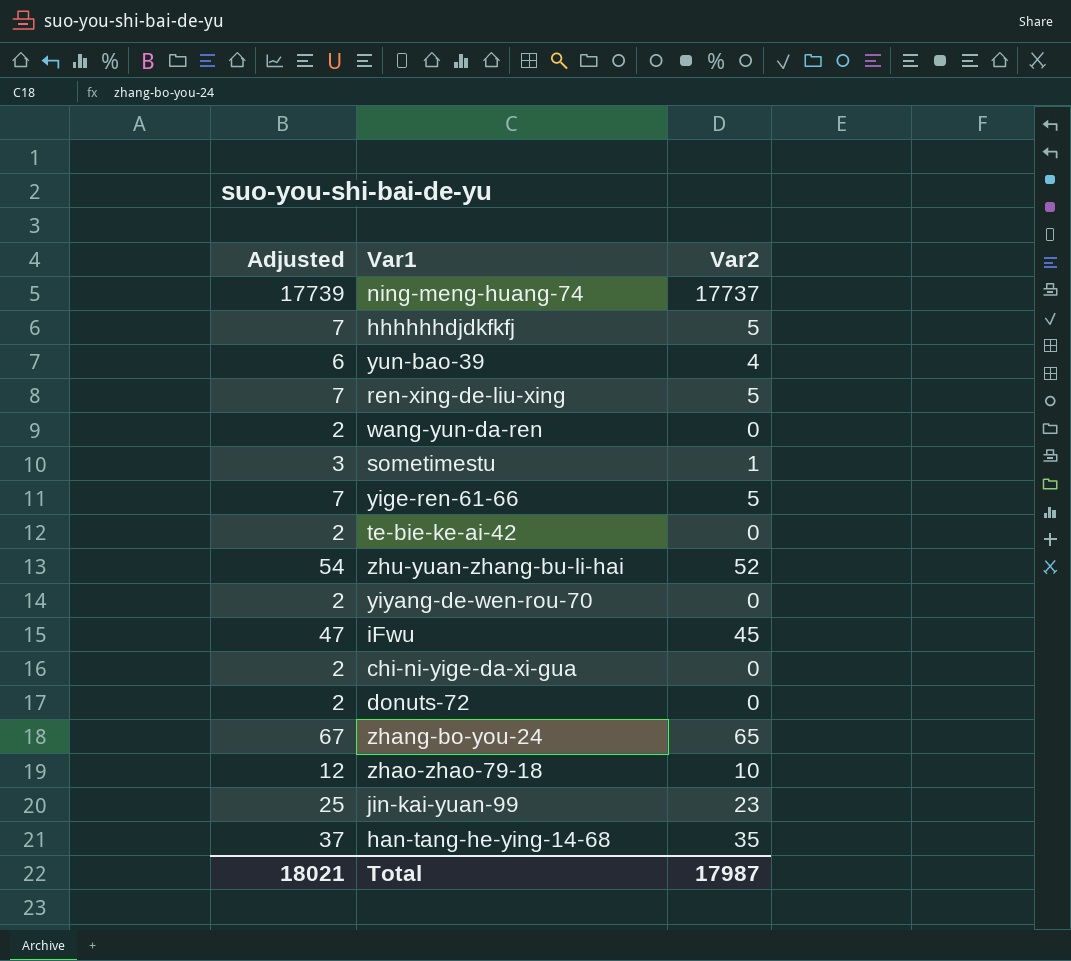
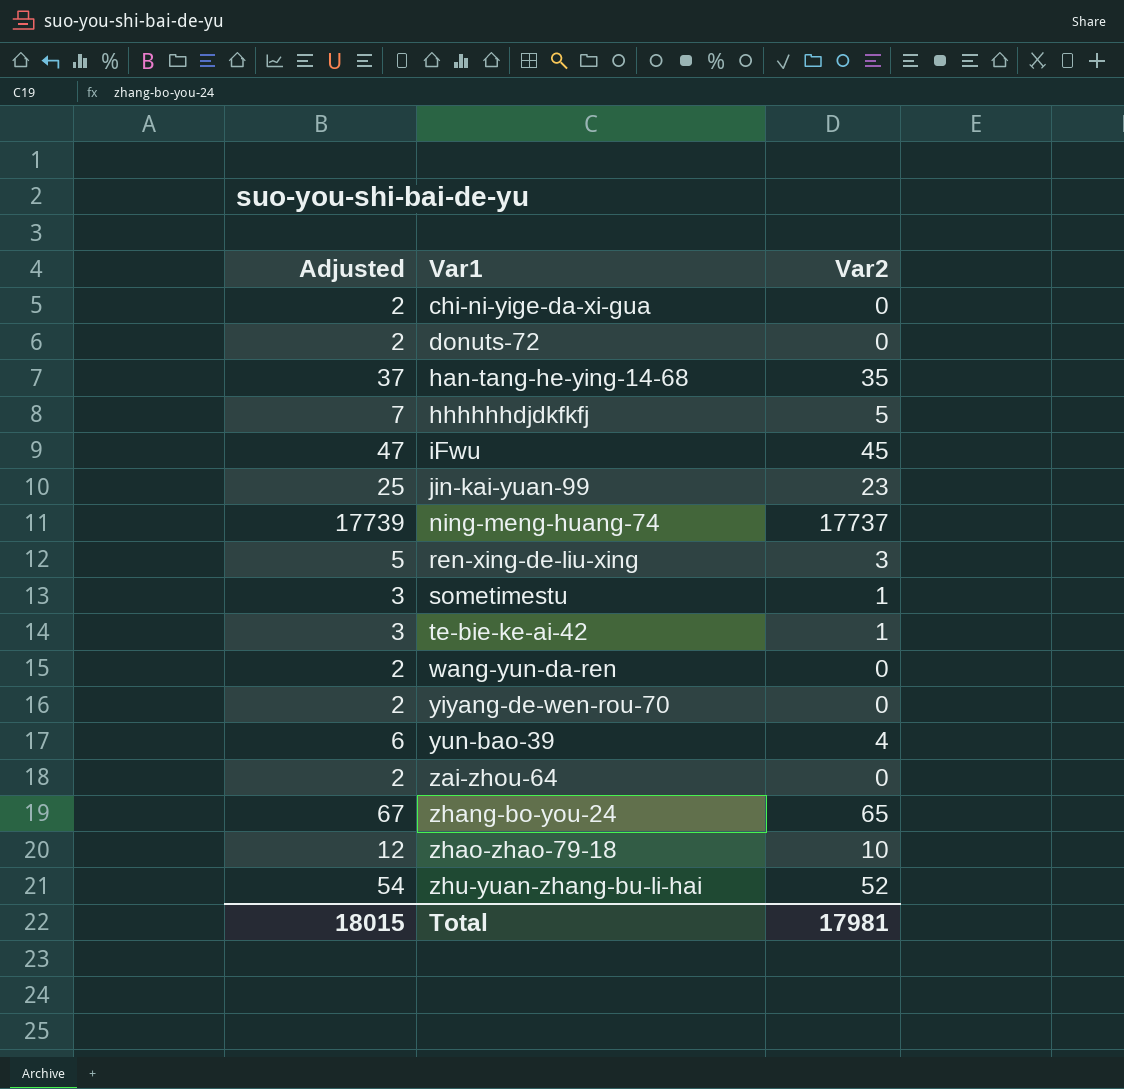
row order: none -> Var1 ascending
row yige-ren-61-66: 7 | 5 -> none
ren-xing-de-liu-xing | Adjusted: 7 -> 5
ren-xing-de-liu-xing | Var2: 5 -> 3
te-bie-ke-ai-42 | Adjusted: 2 -> 3
te-bie-ke-ai-42 | Var2: 0 -> 1
row zai-zhou-64: none -> 2 | 0
Total | Adjusted: 18021 -> 18015
Total | Var2: 17987 -> 17981

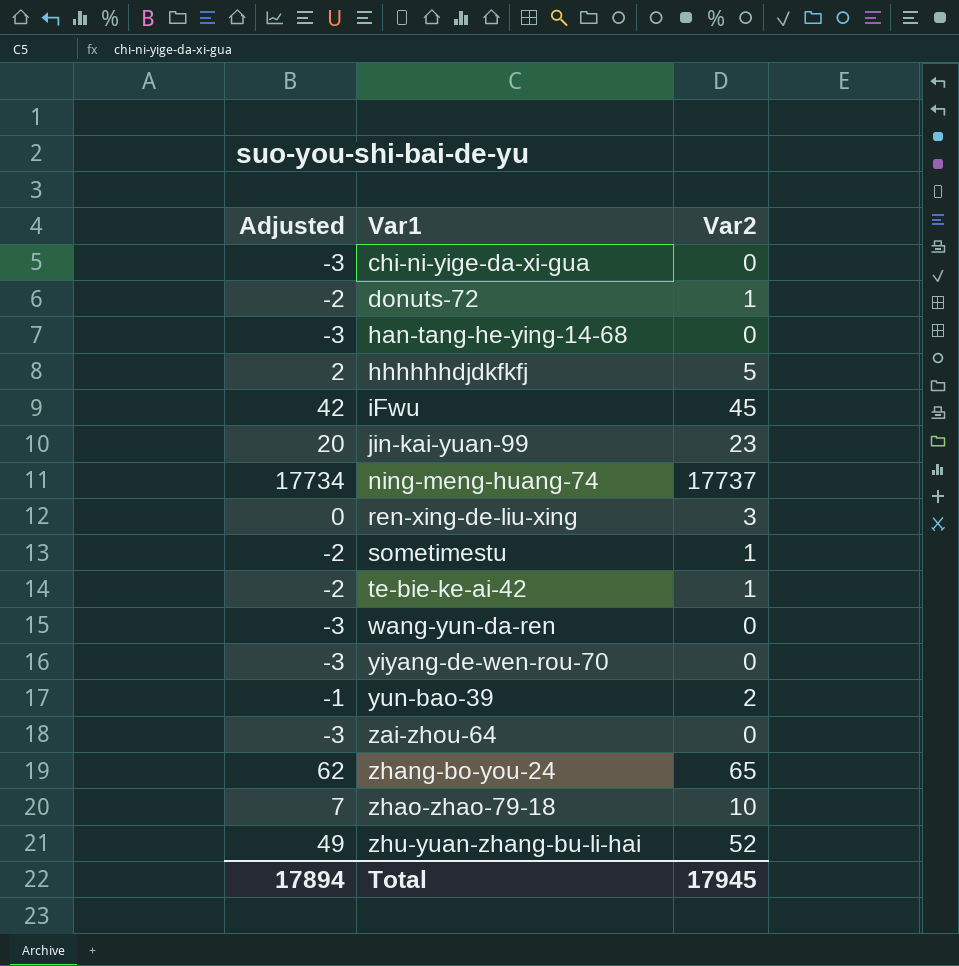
column Adjusted | formula: [Var2] + 2 -> [Var2] - 3
donuts-72 | Var2: 0 -> 1
han-tang-he-ying-14-68 | Var2: 35 -> 0
yun-bao-39 | Var2: 4 -> 2
Total | Adjusted: 18015 -> 17894
Total | Var2: 17981 -> 17945

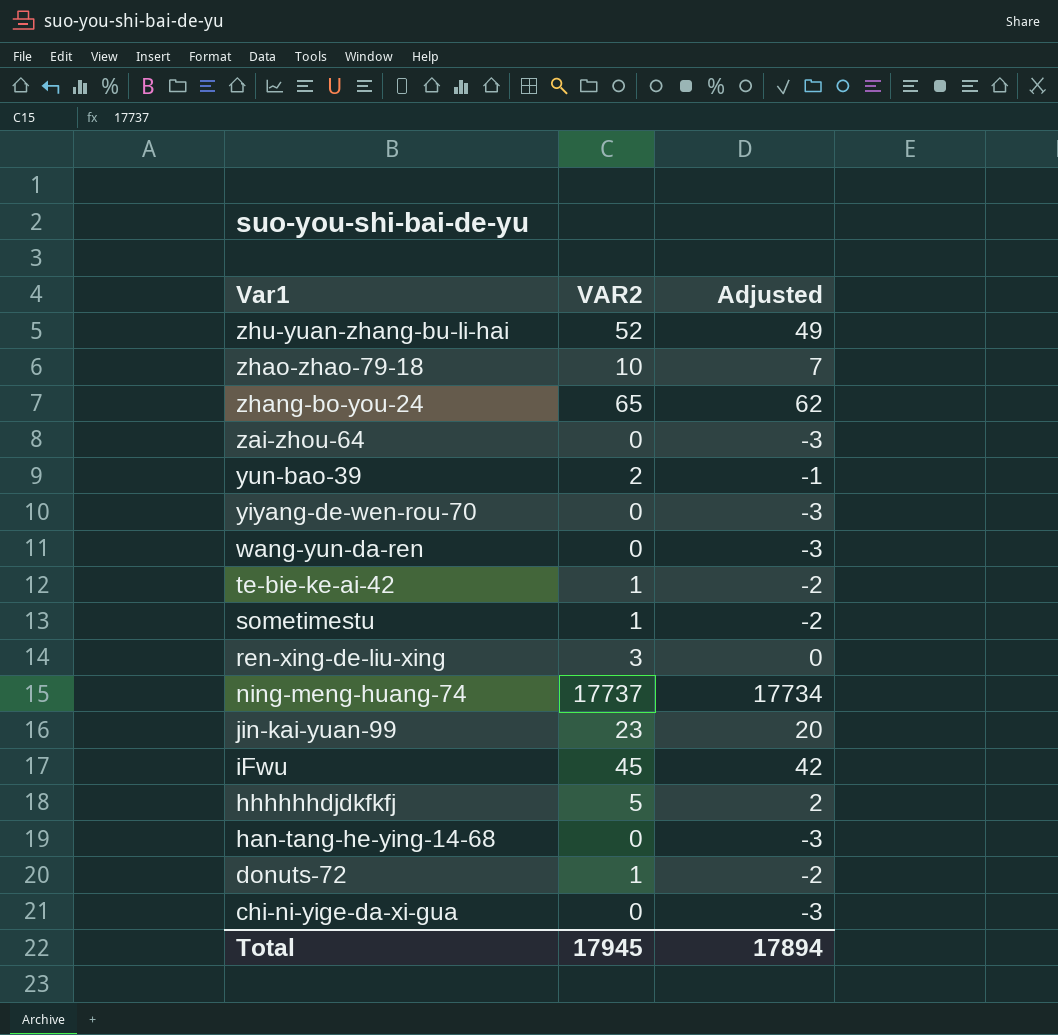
row order: Var1 ascending -> Var1 descending
column name: Var2 -> VAR2
column Adjusted | position: 1 -> 3

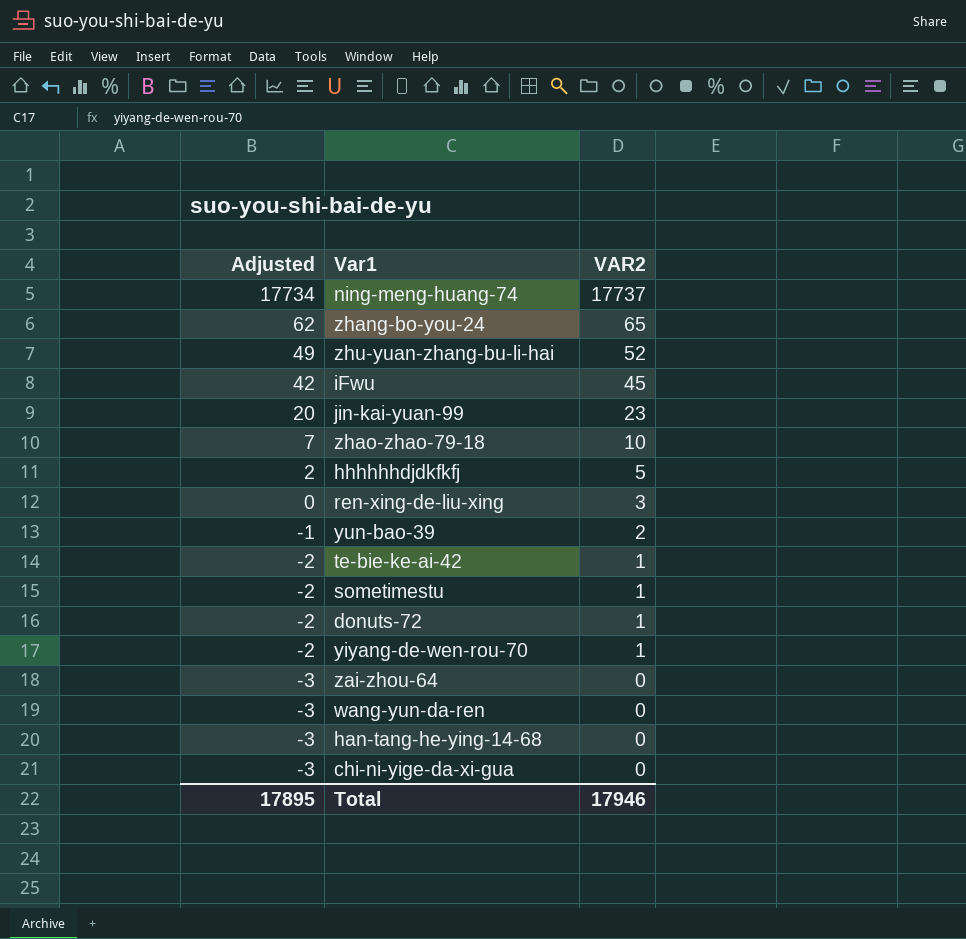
row order: Var1 descending -> Adjusted descending
column Adjusted | position: 3 -> 1
yiyang-de-wen-rou-70 | Adjusted: -3 -> -2
yiyang-de-wen-rou-70 | VAR2: 0 -> 1
Total | Adjusted: 17894 -> 17895
Total | VAR2: 17945 -> 17946

